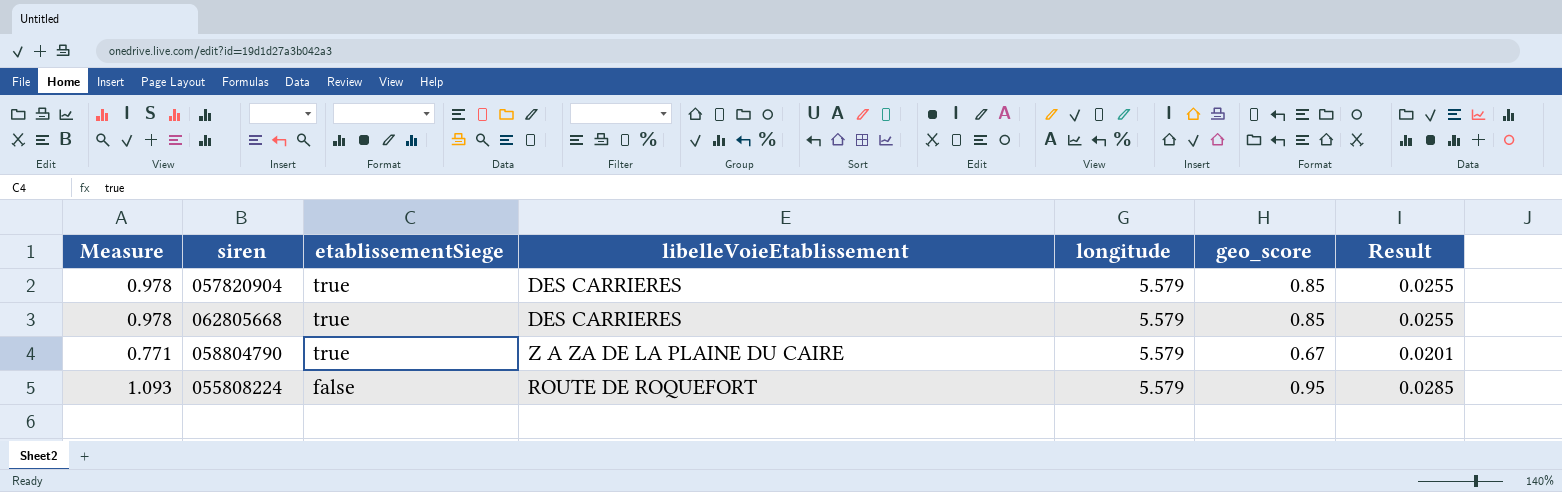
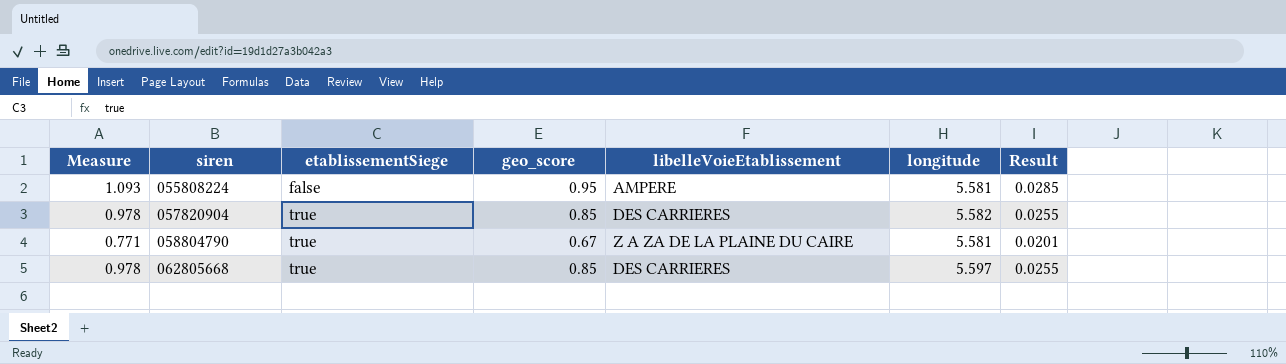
row order: etablissementSiege descending -> siren ascending
column geo_score | position: 6 -> 4
055808224 | libelleVoieEtablissement: ROUTE DE ROQUEFORT -> AMPERE
055808224 | longitude: 5.579 -> 5.581
057820904 | longitude: 5.579 -> 5.582
058804790 | longitude: 5.579 -> 5.581
062805668 | longitude: 5.579 -> 5.597

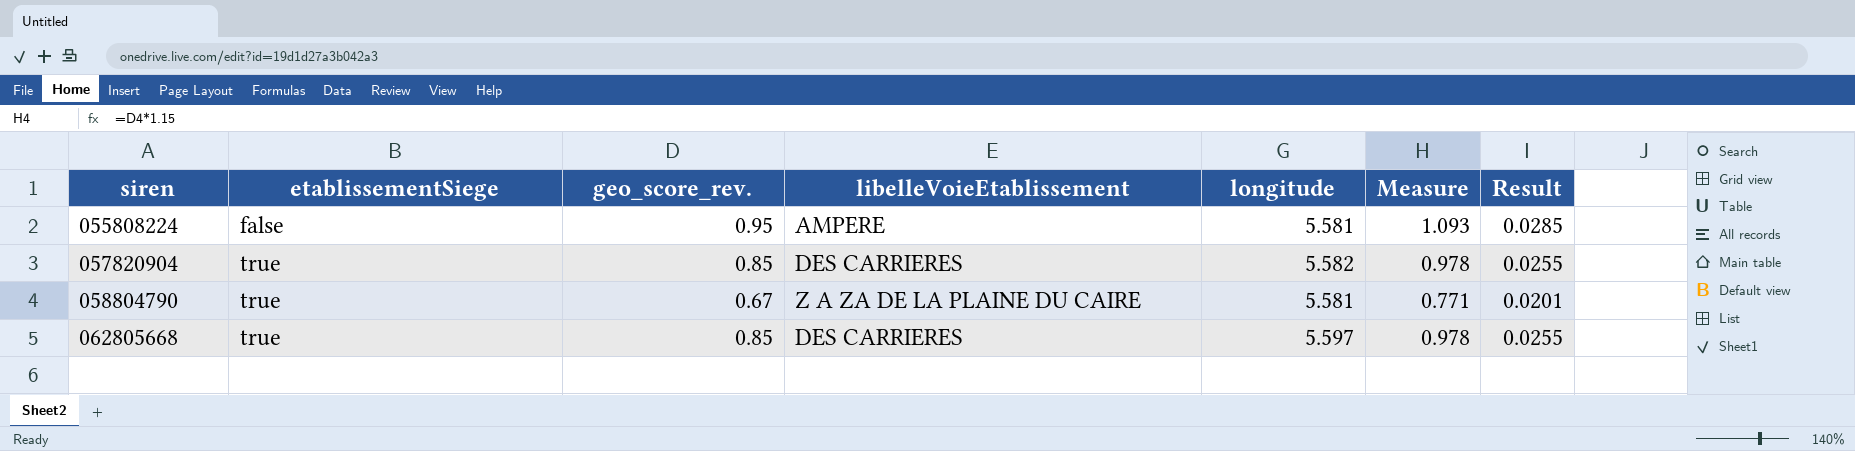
column name: geo_score -> geo_score_rev.
column Measure | position: 1 -> 6

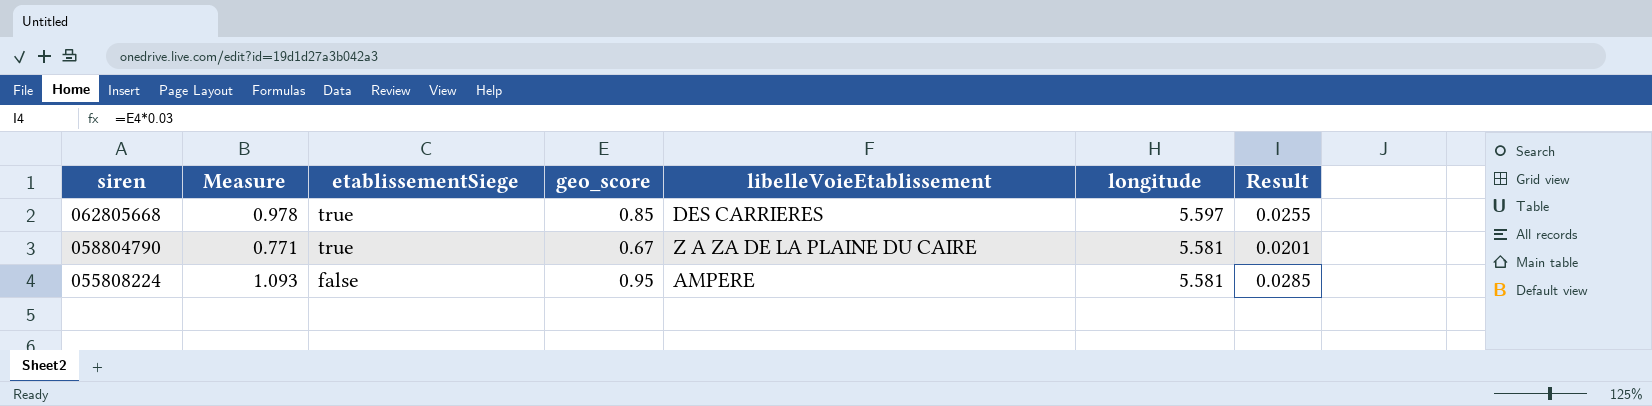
row order: siren ascending -> siren descending
column Measure | position: 6 -> 2
column name: geo_score_rev. -> geo_score
row 057820904: true | 0.85 | DES CARRIERES | 5.582 | 0.978 | 0.0255 -> none

